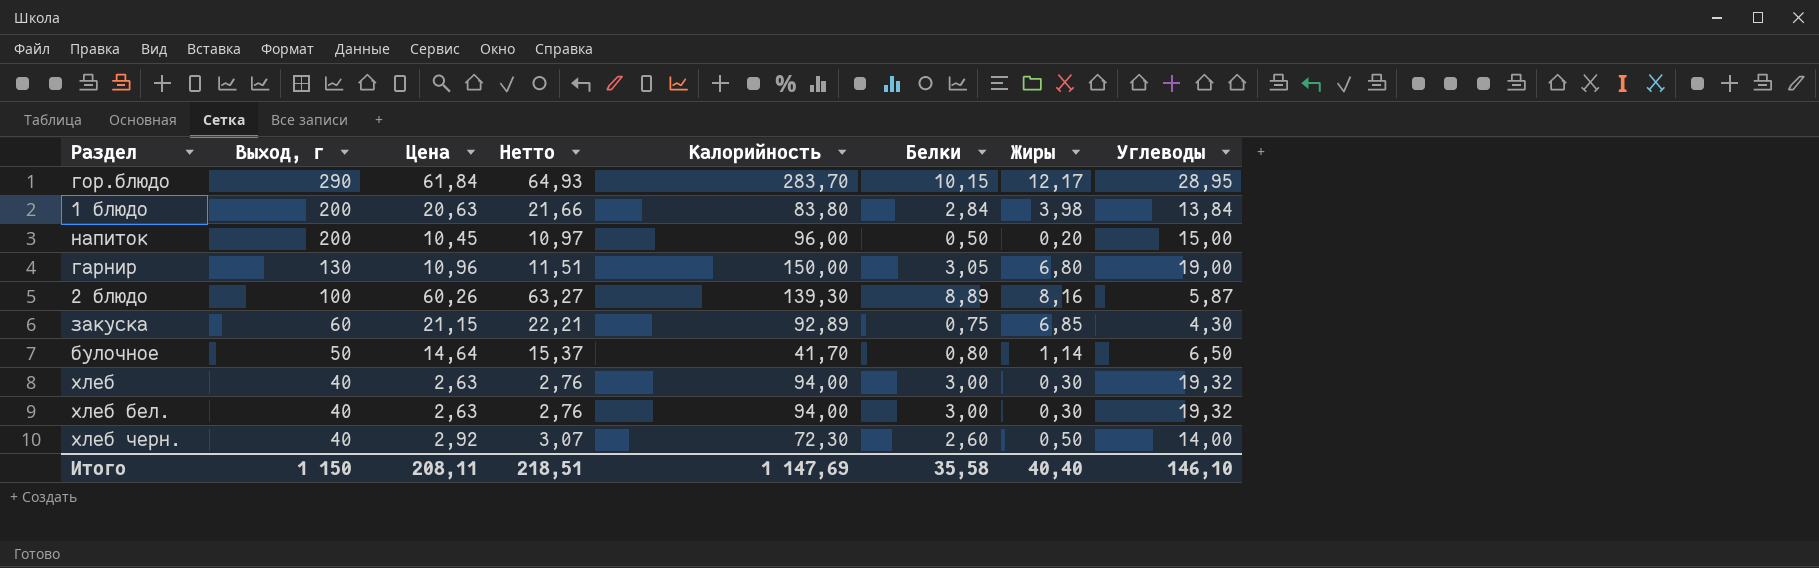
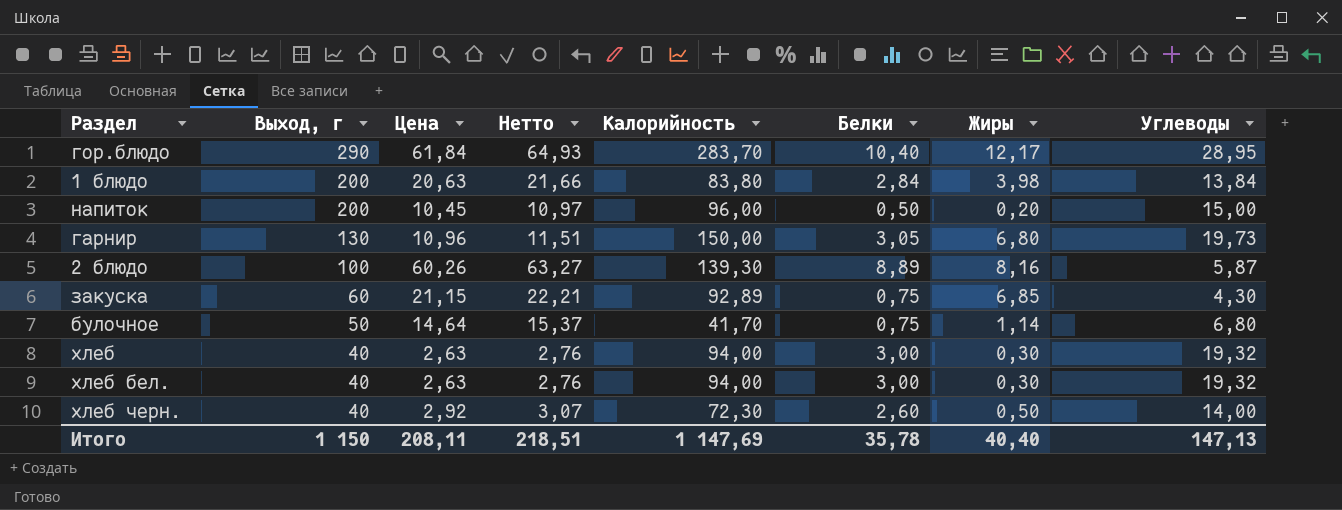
гор.блюдо | Белки: 10,15 -> 10,40
гарнир | Углеводы: 19,00 -> 19,73
булочное | Белки: 0,80 -> 0,75
булочное | Углеводы: 6,50 -> 6,80
Итого | Белки: 35,58 -> 35,78
Итого | Углеводы: 146,10 -> 147,13

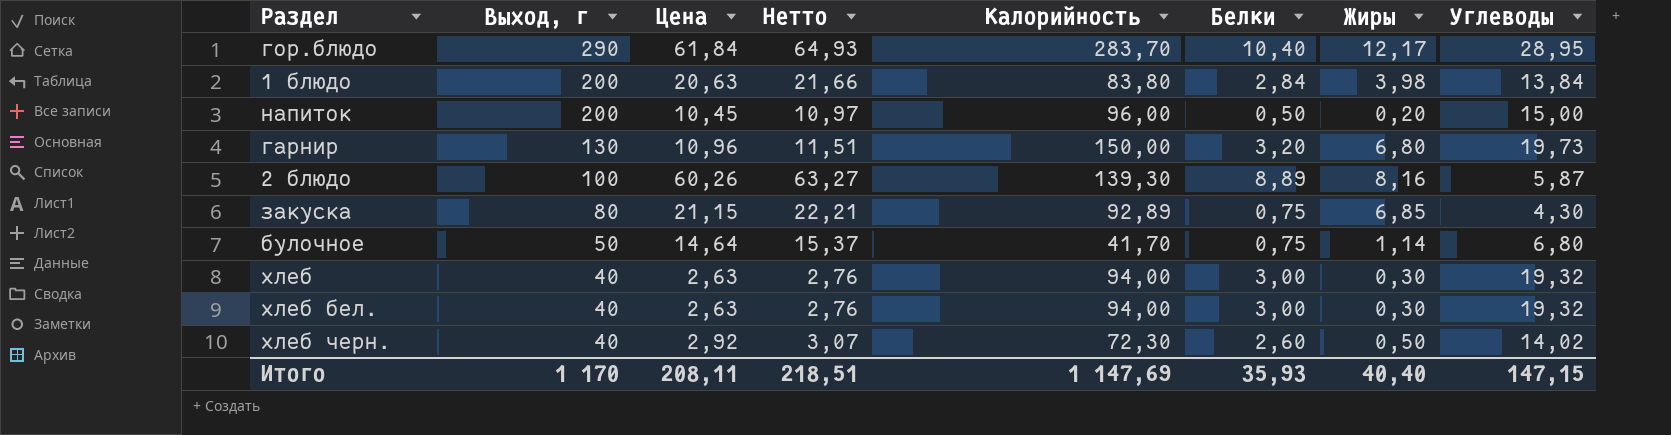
гарнир | Белки: 3,05 -> 3,20
закуска | Выход, г: 60 -> 80
хлеб черн. | Углеводы: 14,00 -> 14,02
Итого | Выход, г: 1 150 -> 1 170
Итого | Белки: 35,78 -> 35,93
Итого | Углеводы: 147,13 -> 147,15

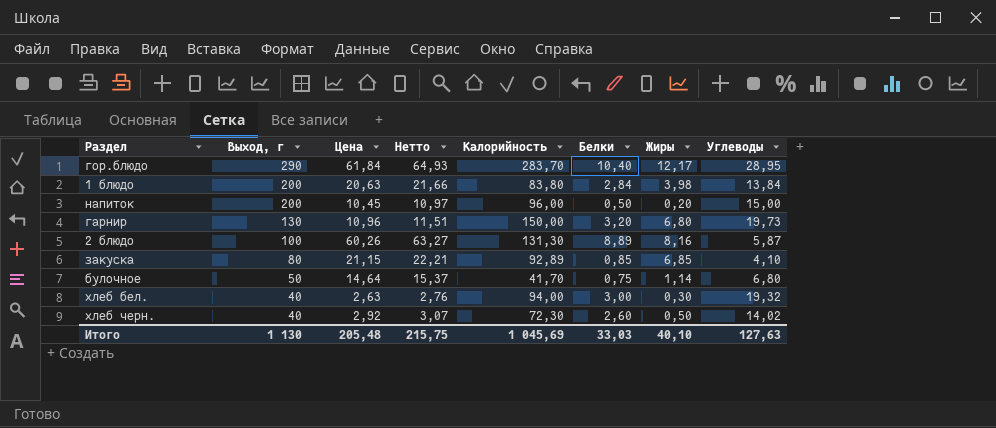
row хлеб: 40 | 2,63 | 2,76 | 94,00 | 3,00 | 0,30 | 19,32 -> none
2 блюдо | Калорийность: 139,30 -> 131,30
закуска | Белки: 0,75 -> 0,85
закуска | Углеводы: 4,30 -> 4,10
Итого | Выход, г: 1 170 -> 1 130
Итого | Цена: 208,11 -> 205,48
Итого | Нетто: 218,51 -> 215,75
Итого | Калорийность: 1 147,69 -> 1 045,69
Итого | Белки: 35,93 -> 33,03
Итого | Жиры: 40,40 -> 40,10
Итого | Углеводы: 147,15 -> 127,63

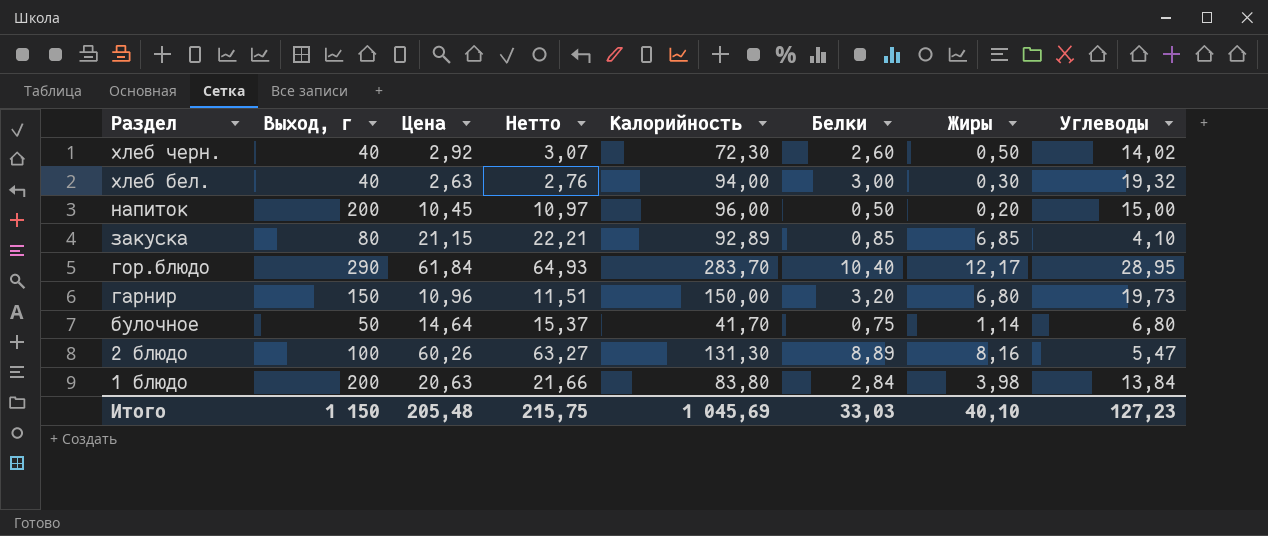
row order: Выход, г descending -> Раздел descending
гарнир | Выход, г: 130 -> 150
2 блюдо | Углеводы: 5,87 -> 5,47
Итого | Выход, г: 1 130 -> 1 150
Итого | Углеводы: 127,63 -> 127,23

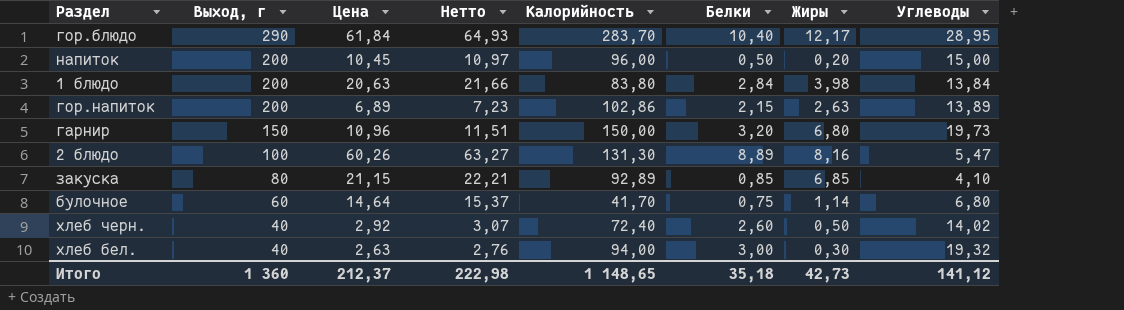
row order: Раздел descending -> Выход, г descending
row гор.напиток: none -> 200 | 6,89 | 7,23 | 102,86 | 2,15 | 2,63 | 13,89
булочное | Выход, г: 50 -> 60
хлеб черн. | Калорийность: 72,30 -> 72,40
Итого | Выход, г: 1 150 -> 1 360
Итого | Цена: 205,48 -> 212,37
Итого | Нетто: 215,75 -> 222,98
Итого | Калорийность: 1 045,69 -> 1 148,65
Итого | Белки: 33,03 -> 35,18
Итого | Жиры: 40,10 -> 42,73
Итого | Углеводы: 127,23 -> 141,12

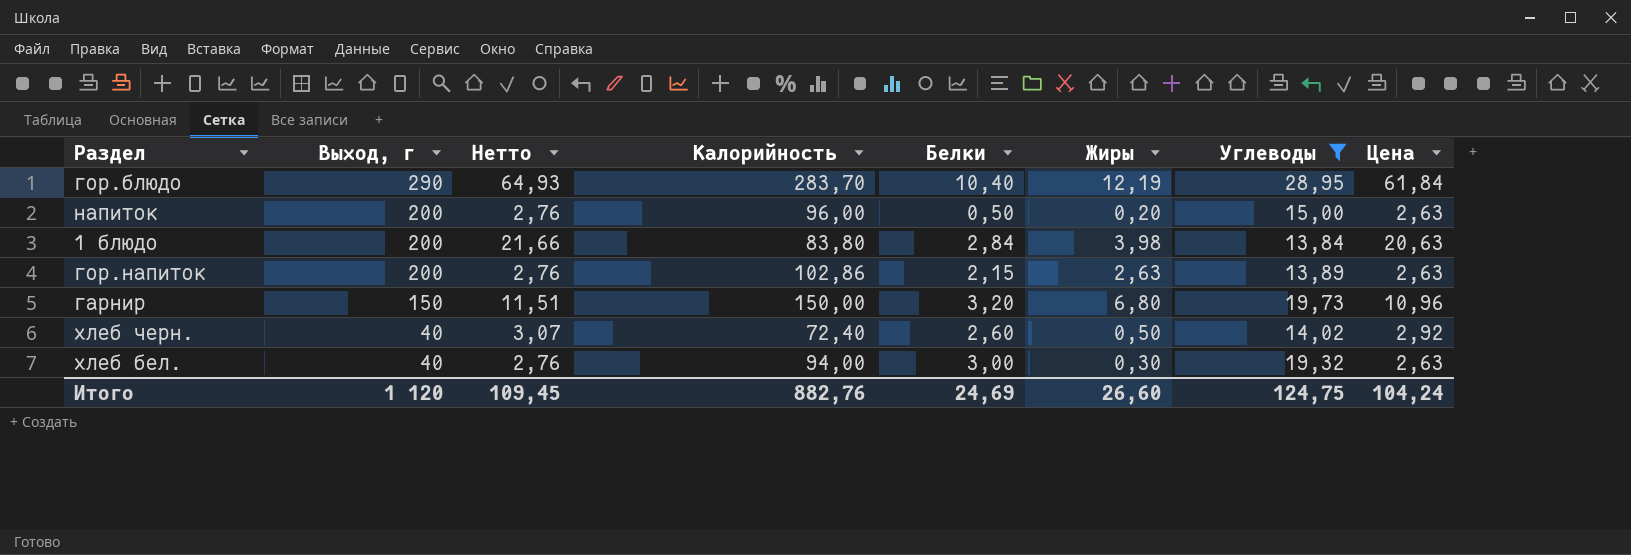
filter: none -> Углеводы >= 13,84
column Цена | position: 3 -> 8
гор.блюдо | Жиры: 12,17 -> 12,19
напиток | Нетто: 10,97 -> 2,76
напиток | Цена: 10,45 -> 2,63
гор.напиток | Нетто: 7,23 -> 2,76
гор.напиток | Цена: 6,89 -> 2,63
Итого | Выход, г: 1 360 -> 1 120
Итого | Нетто: 222,98 -> 109,45
Итого | Калорийность: 1 148,65 -> 882,76
Итого | Белки: 35,18 -> 24,69
Итого | Жиры: 42,73 -> 26,60
Итого | Углеводы: 141,12 -> 124,75
Итого | Цена: 212,37 -> 104,24

